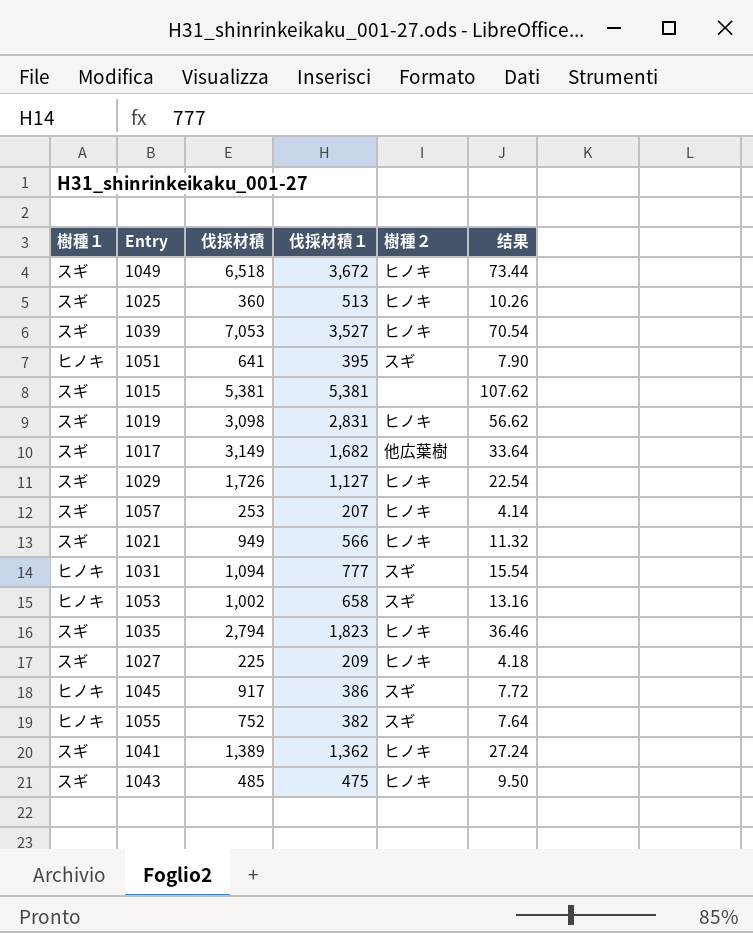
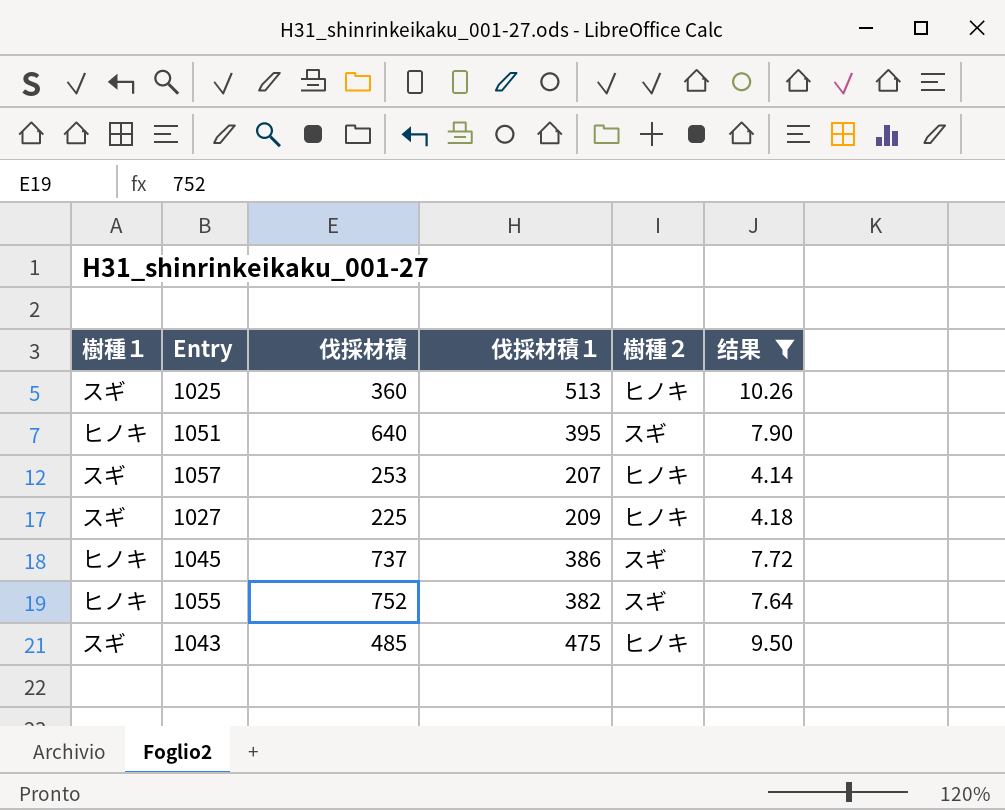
filter: none -> 结果 <= 10.26
1051 | 伐採材積: 641 -> 640
1045 | 伐採材積: 917 -> 737

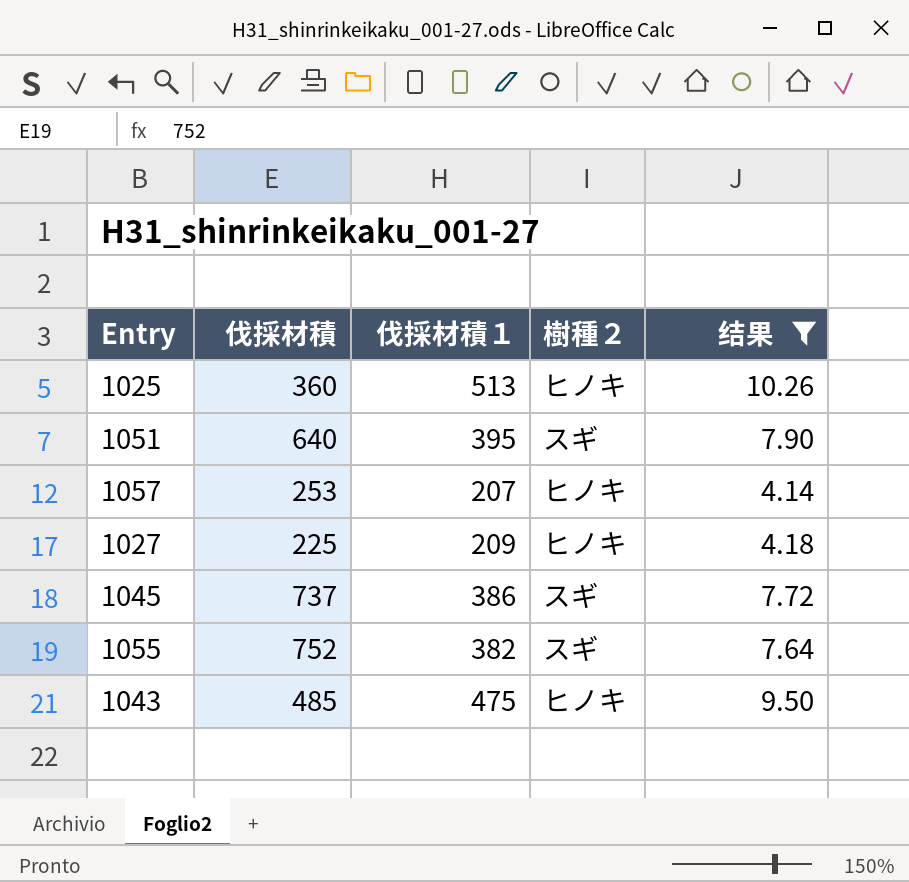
column 樹種１ | position: 1 -> none

